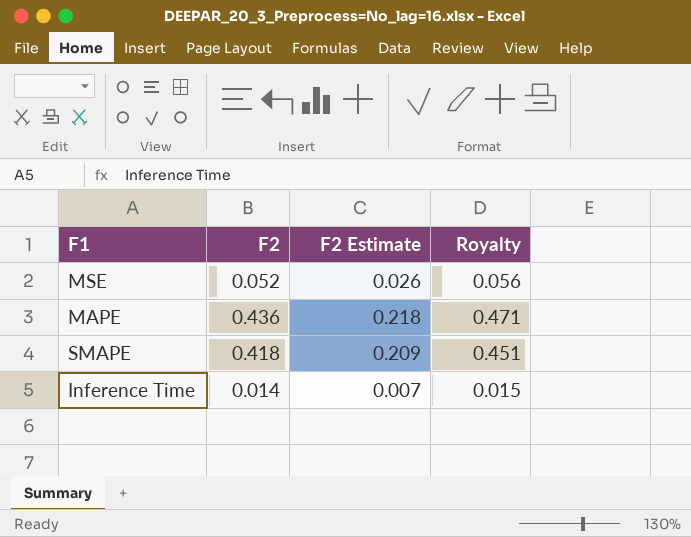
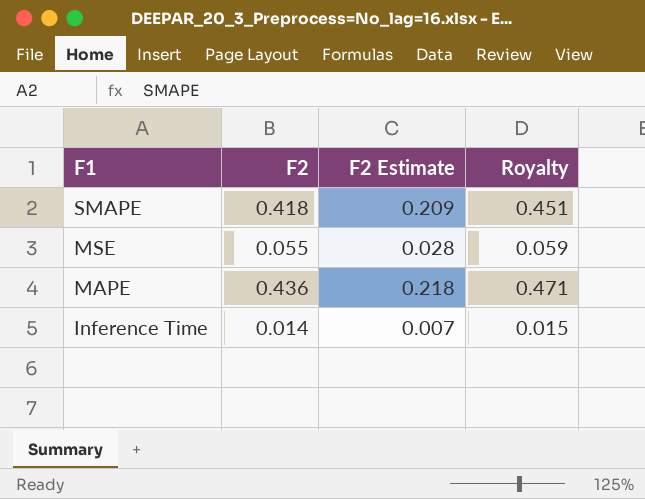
row order: none -> F1 descending
MSE | F2: 0.052 -> 0.055
MSE | F2 Estimate: 0.026 -> 0.028
MSE | Royalty: 0.056 -> 0.059

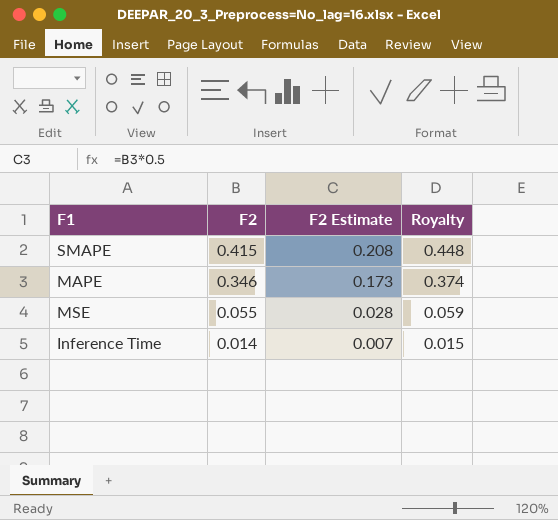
row order: F1 descending -> F2 descending
SMAPE | F2: 0.418 -> 0.415
SMAPE | F2 Estimate: 0.209 -> 0.208
SMAPE | Royalty: 0.451 -> 0.448
MAPE | F2: 0.436 -> 0.346
MAPE | F2 Estimate: 0.218 -> 0.173
MAPE | Royalty: 0.471 -> 0.374

